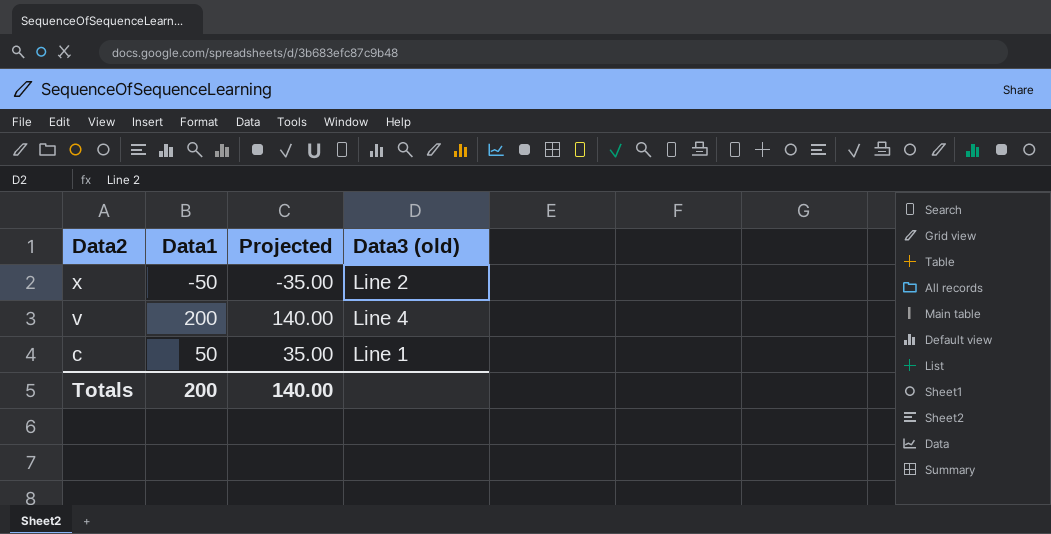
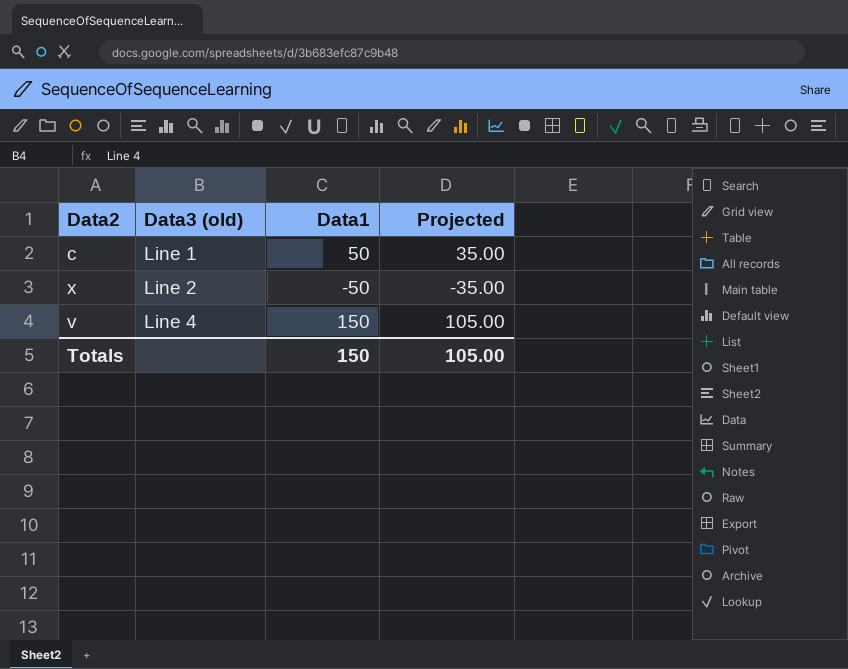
row order: Data2 descending -> Data3 (old) ascending
column Data3 (old) | position: 4 -> 2
v | Data1: 200 -> 150
v | Projected: 140.00 -> 105.00
Totals | Data1: 200 -> 150
Totals | Projected: 140.00 -> 105.00

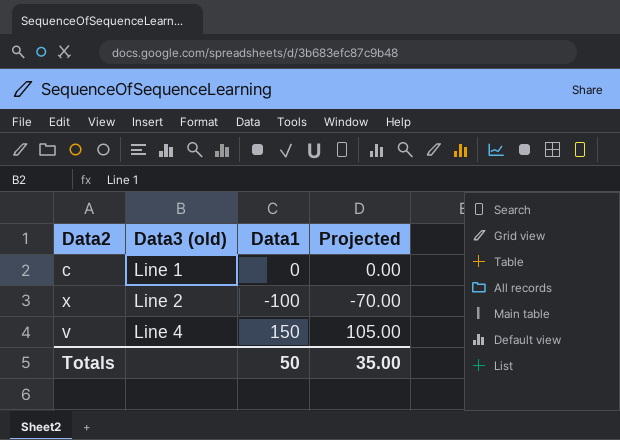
c | Data1: 50 -> 0
c | Projected: 35.00 -> 0.00
x | Data1: -50 -> -100
x | Projected: -35.00 -> -70.00
Totals | Data1: 150 -> 50
Totals | Projected: 105.00 -> 35.00

